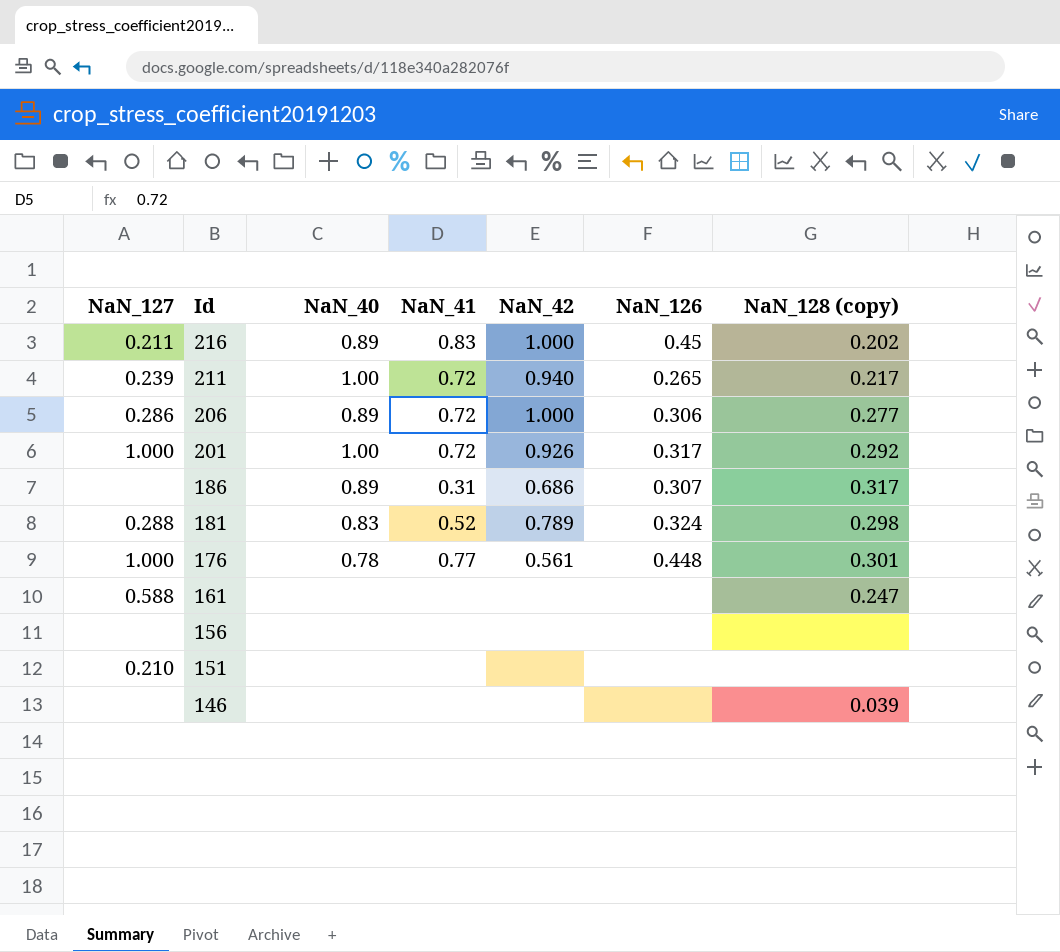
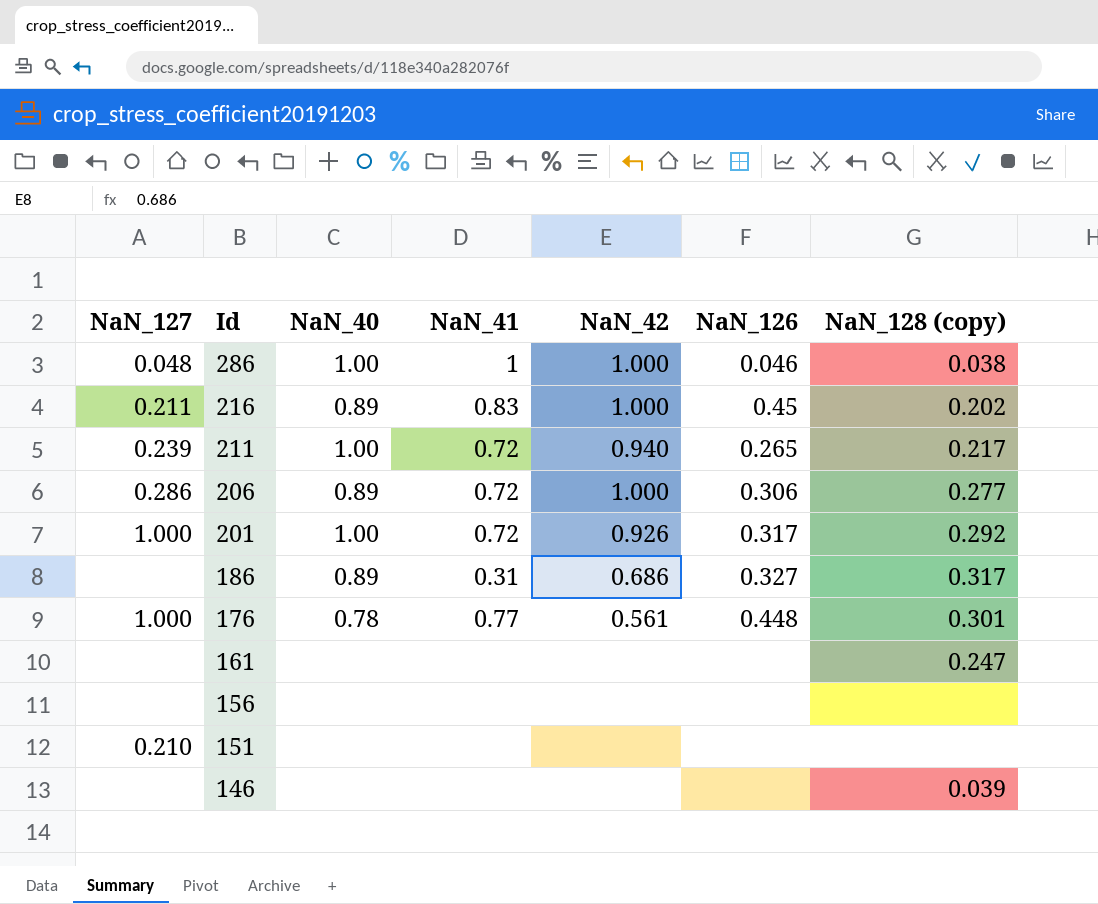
row 181: 0.288 | 0.83 | 0.52 | 0.789 | 0.324 | 0.298 -> none
row 286: none -> 0.048 | 1.00 | 1 | 1.000 | 0.046 | 0.038
186 | NaN_126: 0.307 -> 0.327
161 | NaN_127: 0.588 -> none

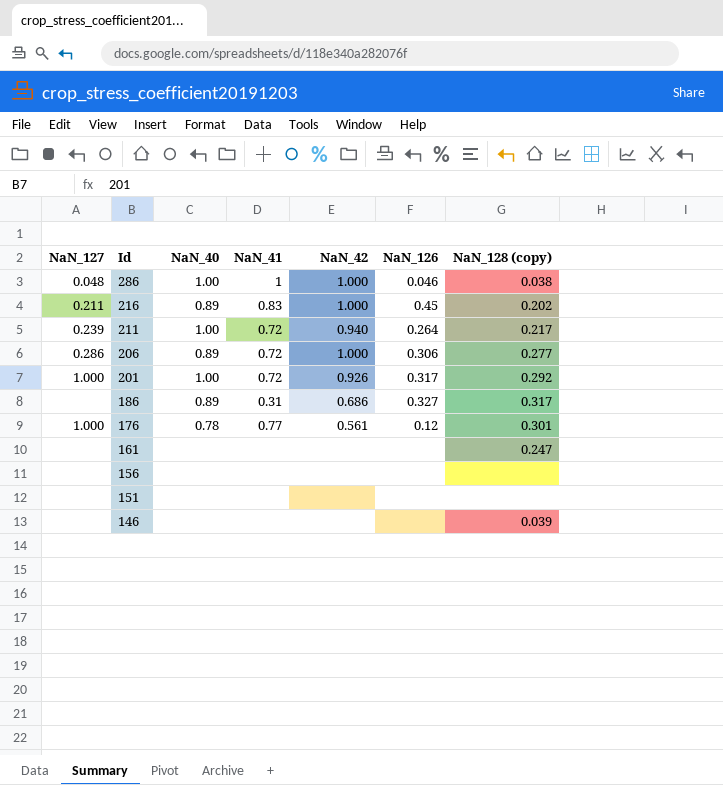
211 | NaN_126: 0.265 -> 0.264
176 | NaN_126: 0.448 -> 0.12
151 | NaN_127: 0.210 -> none

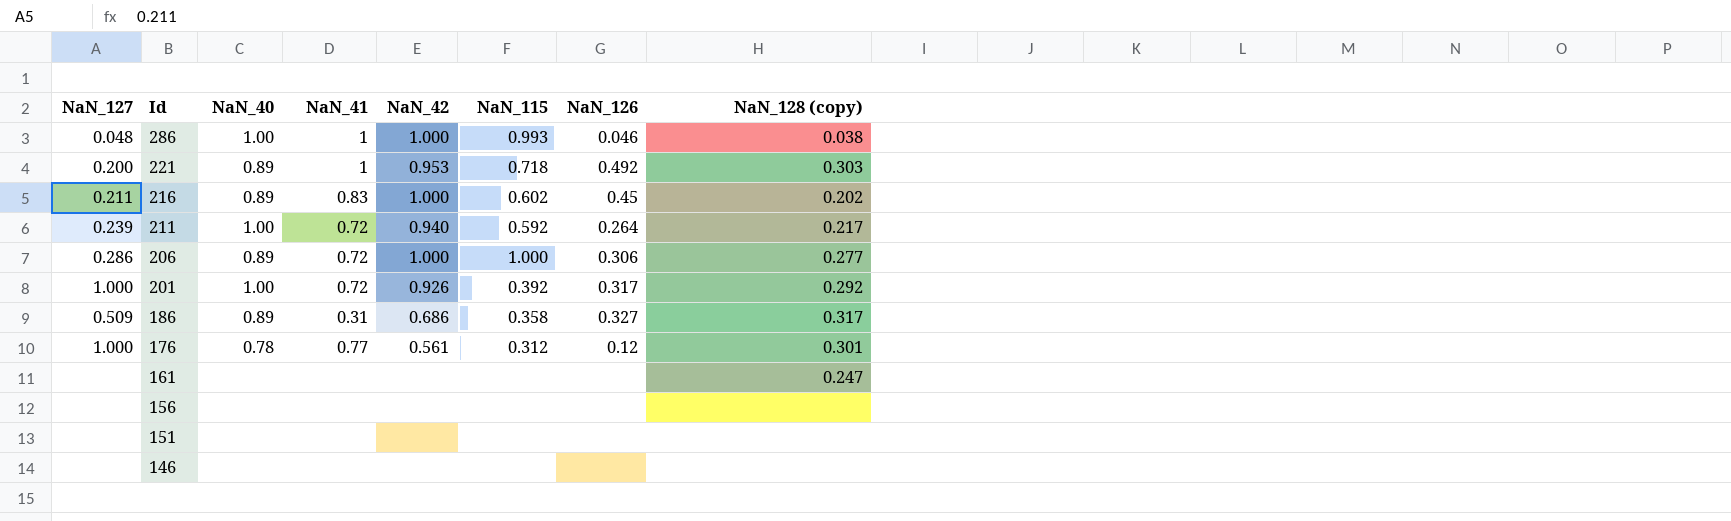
column NaN_115 | position: none -> 6
row 221: none -> 0.200 | 0.89 | 1 | 0.953 | 0.718 | 0.492 | 0.303
186 | NaN_127: none -> 0.509
146 | NaN_128 (copy): 0.039 -> none

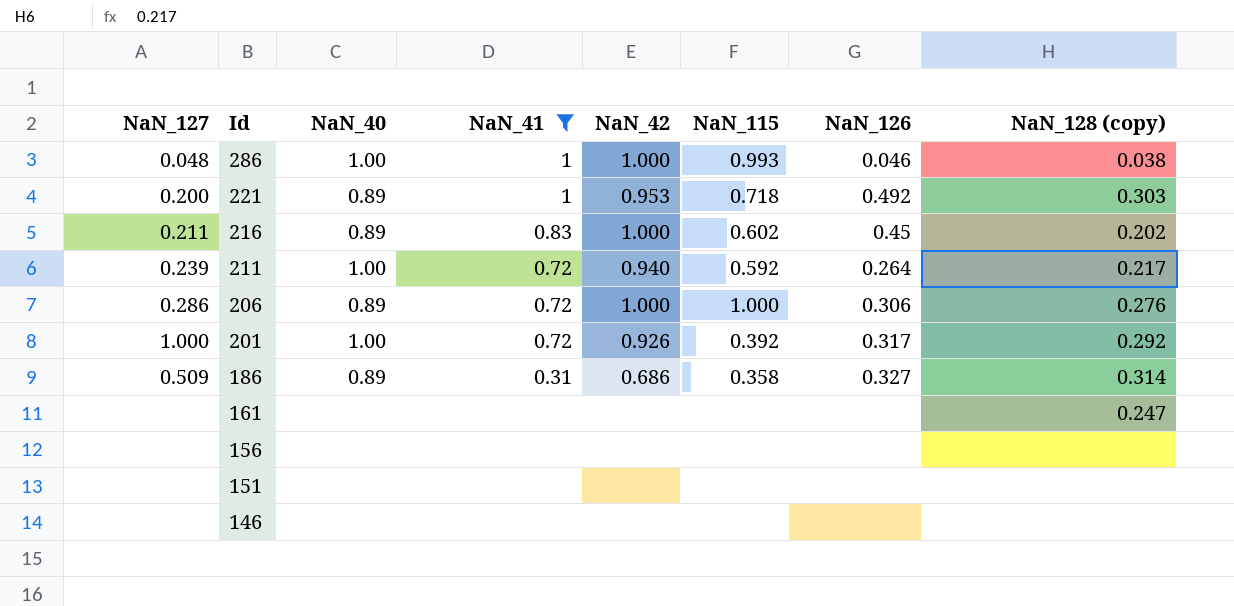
filter: none -> NaN_41 != 0.77
206 | NaN_128 (copy): 0.277 -> 0.276
186 | NaN_128 (copy): 0.317 -> 0.314

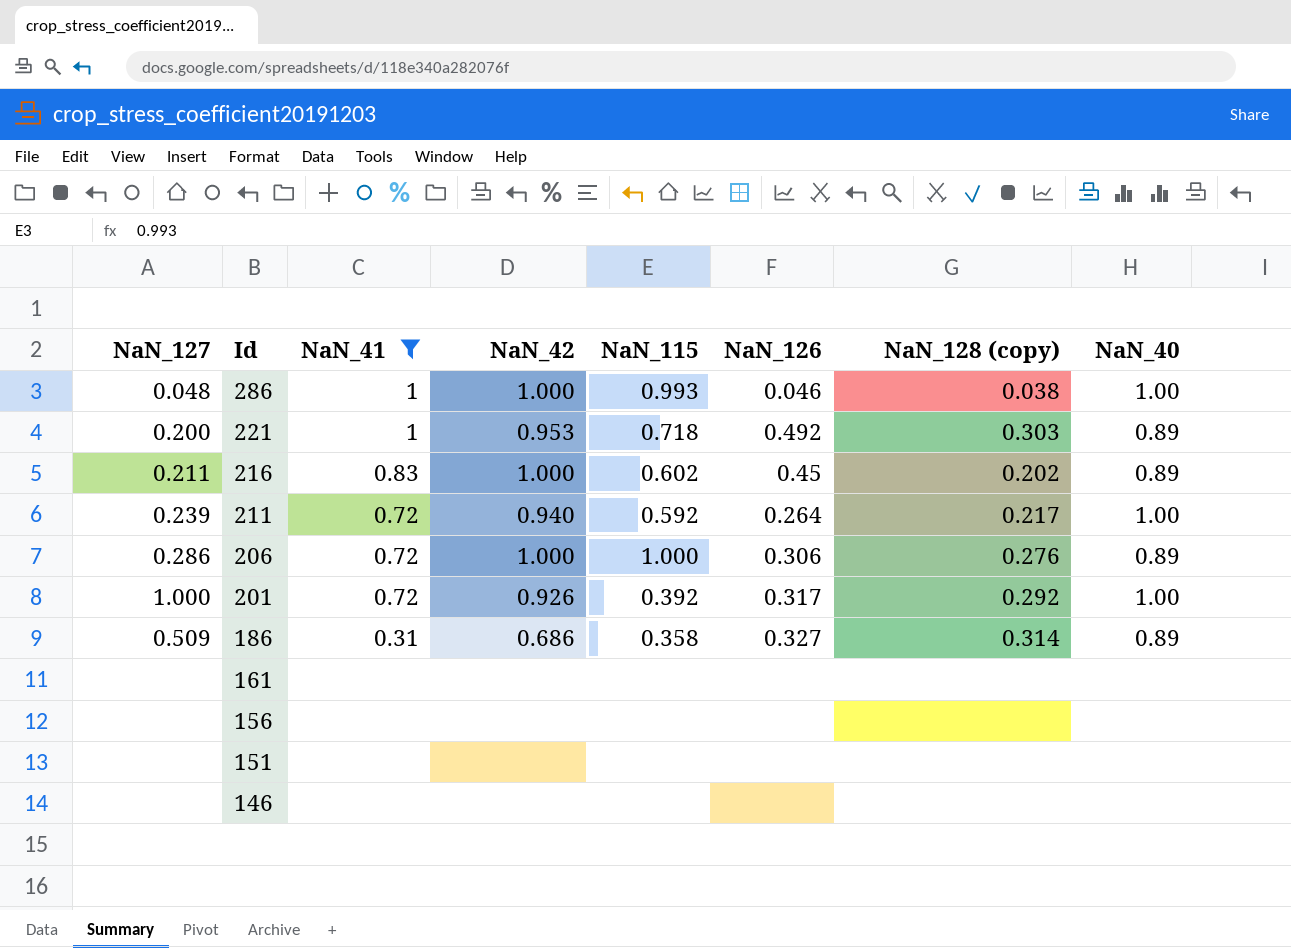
column NaN_40 | position: 3 -> 8
161 | NaN_128 (copy): 0.247 -> none

